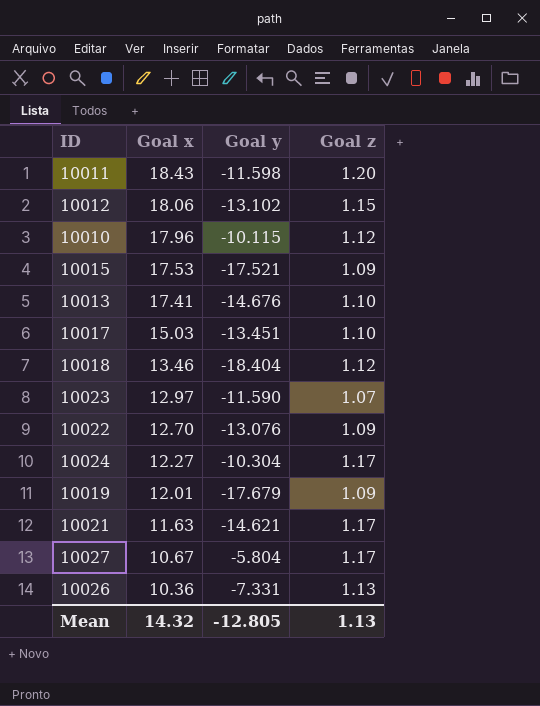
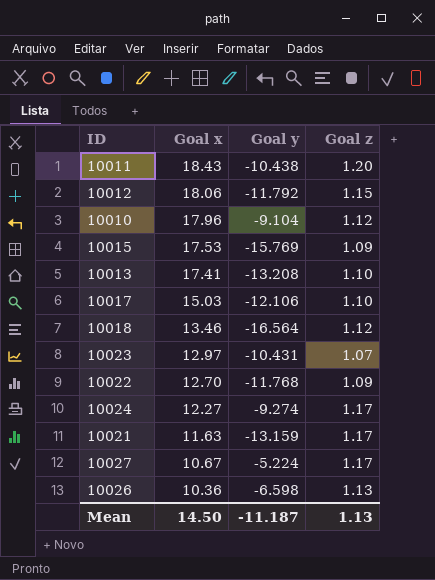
row 10019: 12.01 | -17.679 | 1.09 -> none
10011 | Goal y: -11.598 -> -10.438
10012 | Goal y: -13.102 -> -11.792
10010 | Goal y: -10.115 -> -9.104
10015 | Goal y: -17.521 -> -15.769
10013 | Goal y: -14.676 -> -13.208
10017 | Goal y: -13.451 -> -12.106
10018 | Goal y: -18.404 -> -16.564
10023 | Goal y: -11.590 -> -10.431
10022 | Goal y: -13.076 -> -11.768
10024 | Goal y: -10.304 -> -9.274
10021 | Goal y: -14.621 -> -13.159
10027 | Goal y: -5.804 -> -5.224
10026 | Goal y: -7.331 -> -6.598
Mean | Goal x: 14.32 -> 14.50
Mean | Goal y: -12.805 -> -11.187

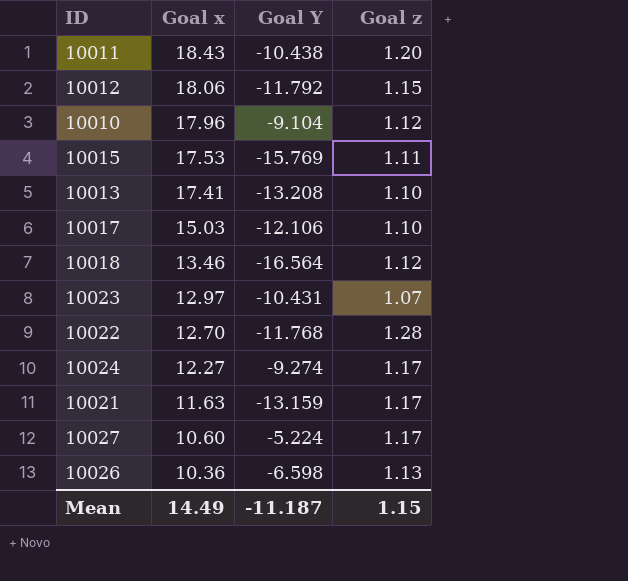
column name: Goal y -> Goal Y
10015 | Goal z: 1.09 -> 1.11
10022 | Goal z: 1.09 -> 1.28
10027 | Goal x: 10.67 -> 10.60
Mean | Goal x: 14.50 -> 14.49
Mean | Goal z: 1.13 -> 1.15

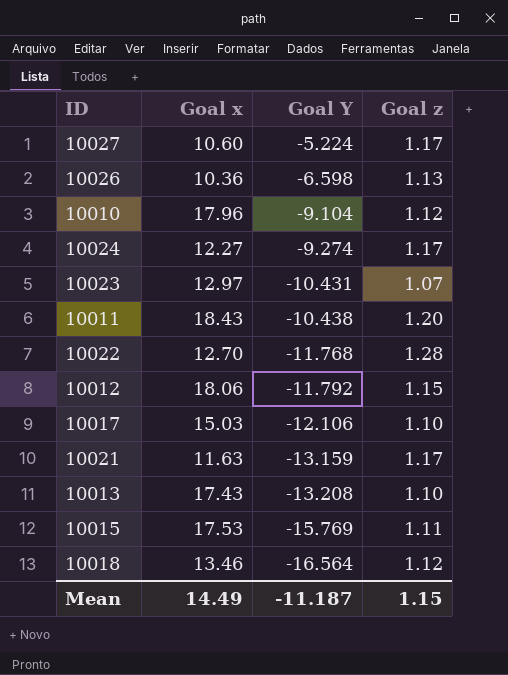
row order: Goal x descending -> Goal Y descending
10013 | Goal x: 17.41 -> 17.43

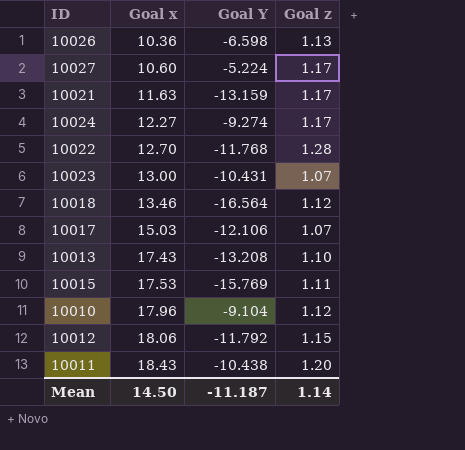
row order: Goal Y descending -> Goal x ascending
10023 | Goal x: 12.97 -> 13.00
10017 | Goal z: 1.10 -> 1.07
Mean | Goal x: 14.49 -> 14.50
Mean | Goal z: 1.15 -> 1.14

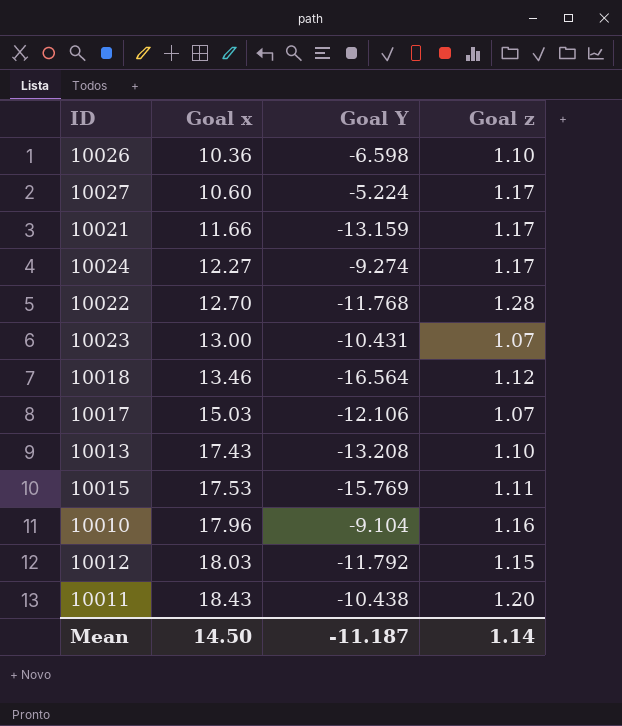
10026 | Goal z: 1.13 -> 1.10
10021 | Goal x: 11.63 -> 11.66
10010 | Goal z: 1.12 -> 1.16
10012 | Goal x: 18.06 -> 18.03

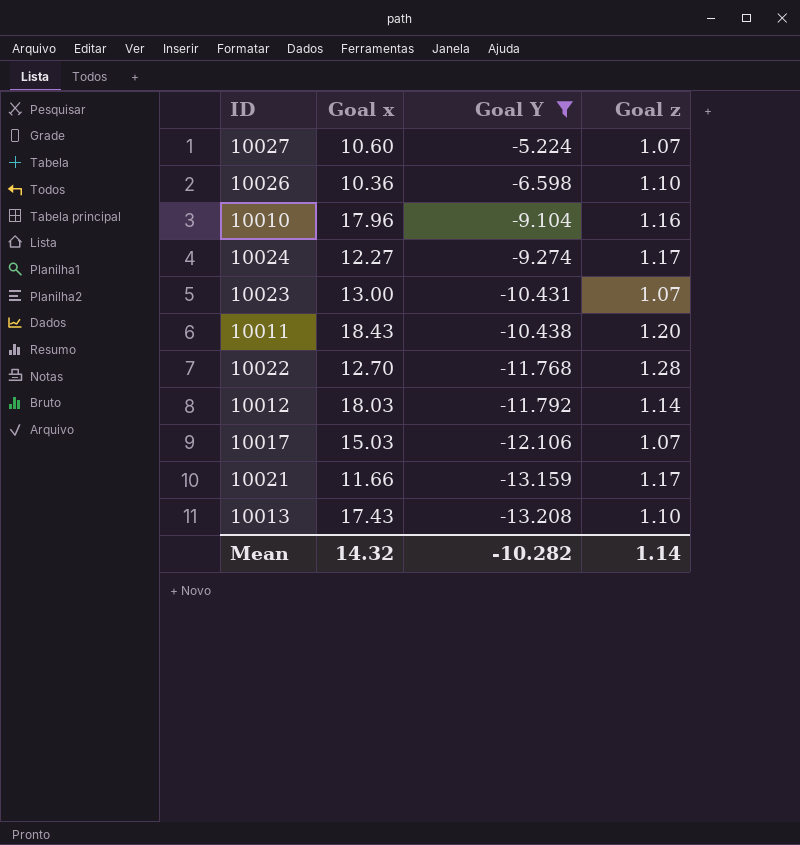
filter: none -> Goal Y >= -13.208
row order: Goal x ascending -> Goal Y descending
10027 | Goal z: 1.17 -> 1.07
10012 | Goal z: 1.15 -> 1.14
Mean | Goal x: 14.50 -> 14.32
Mean | Goal Y: -11.187 -> -10.282

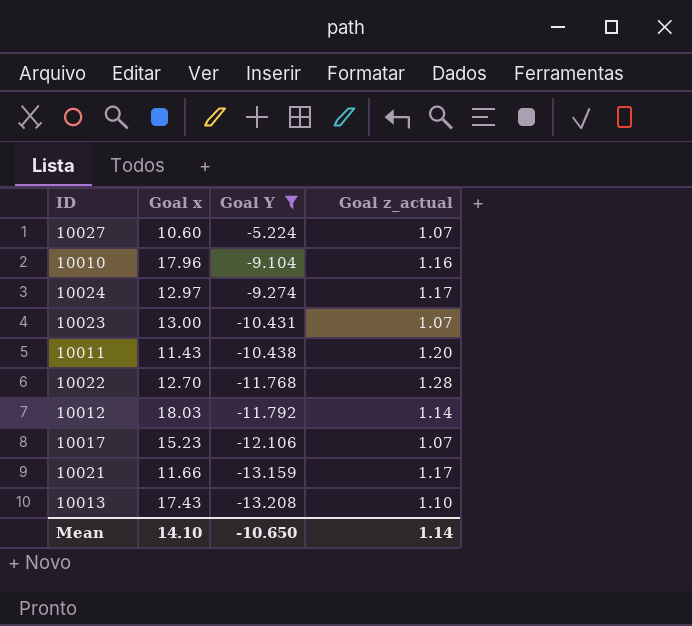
column name: Goal z -> Goal z_actual
row 10026: 10.36 | -6.598 | 1.10 -> none
10024 | Goal x: 12.27 -> 12.97
10011 | Goal x: 18.43 -> 11.43
10017 | Goal x: 15.03 -> 15.23
Mean | Goal x: 14.32 -> 14.10
Mean | Goal Y: -10.282 -> -10.650

